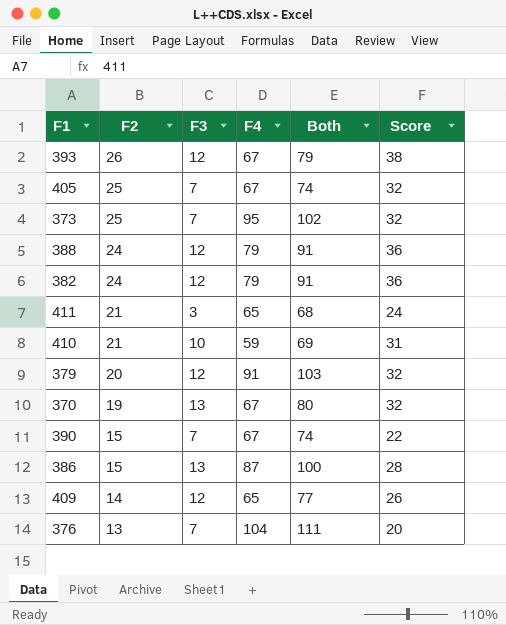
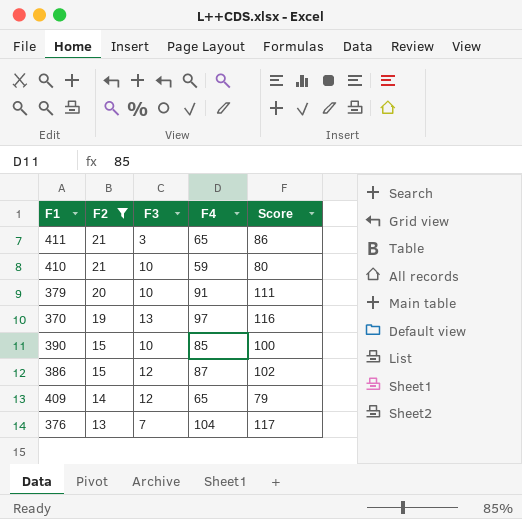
filter: none -> F2 <= 21
column Both | formula: [F3] + [F4] -> none
column Score | formula: [F2] + [F3] -> [F2] + [F4]
379 | F3: 12 -> 10
370 | F4: 67 -> 97
390 | F3: 7 -> 10
390 | F4: 67 -> 85
386 | F3: 13 -> 12

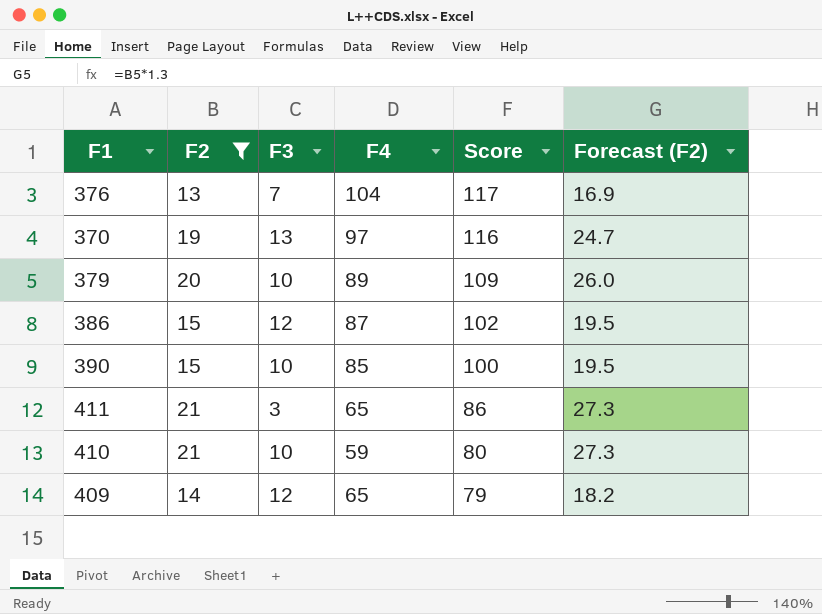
row order: F2 descending -> Score descending
column Forecast (F2) | formula: none -> [F2] * 1.3
379 | F4: 91 -> 89
379 | Score: 111 -> 109

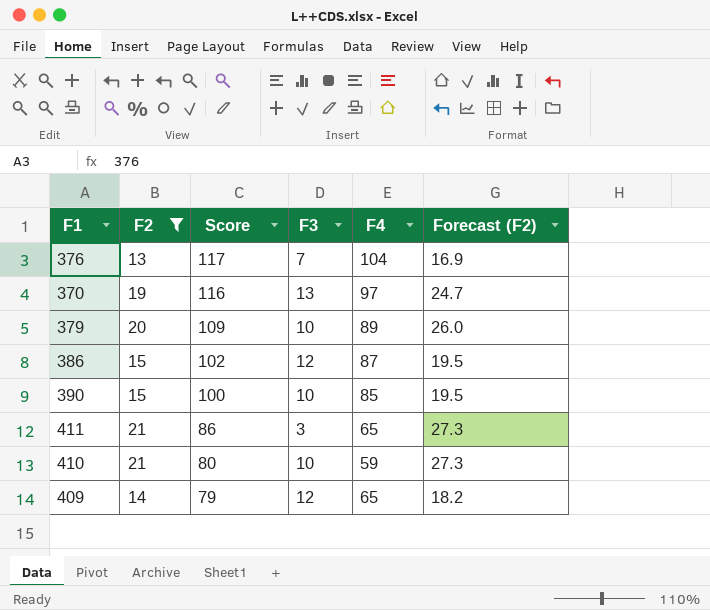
column Score | position: 5 -> 3

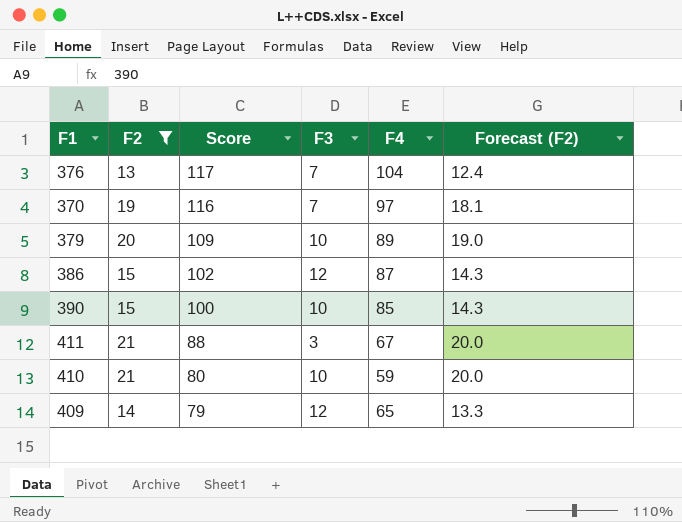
column Forecast (F2) | formula: [F2] * 1.3 -> [F2] * 0.95
370 | F3: 13 -> 7
411 | Score: 86 -> 88
411 | F4: 65 -> 67

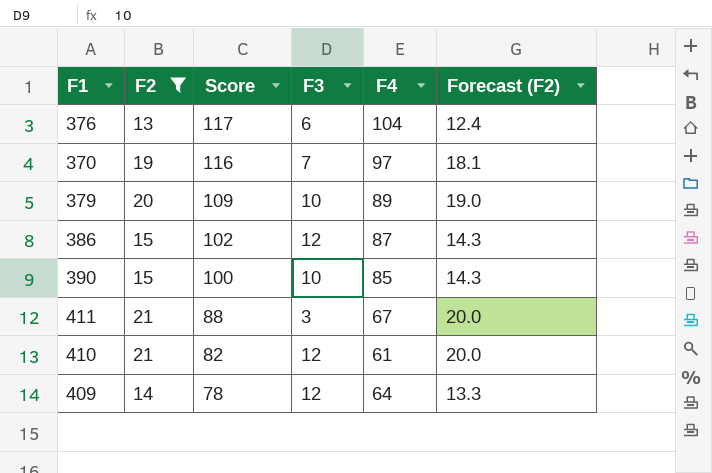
376 | F3: 7 -> 6
410 | Score: 80 -> 82
410 | F3: 10 -> 12
410 | F4: 59 -> 61
409 | Score: 79 -> 78
409 | F4: 65 -> 64

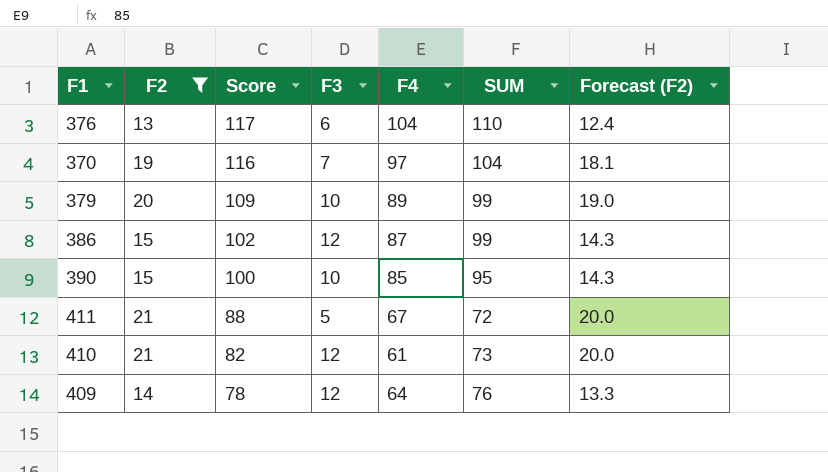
column SUM | formula: none -> [F3] + [F4]
411 | F3: 3 -> 5

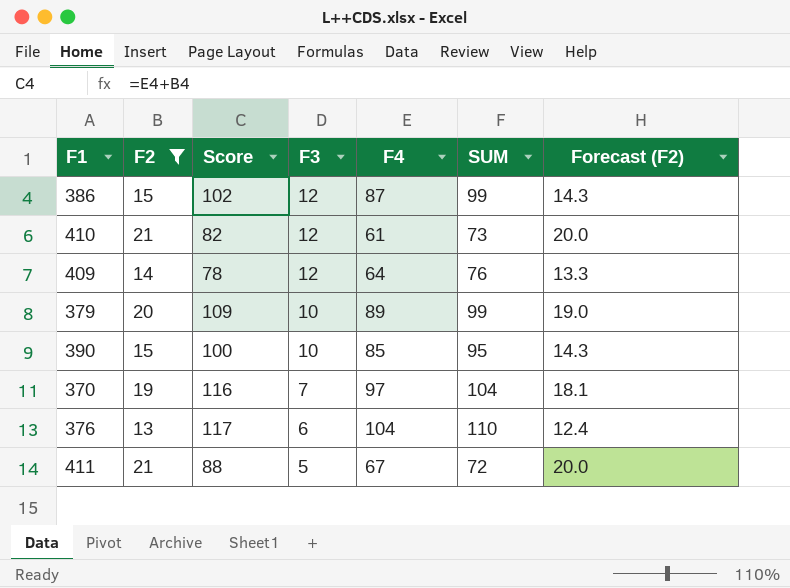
row order: Score descending -> F3 descending

